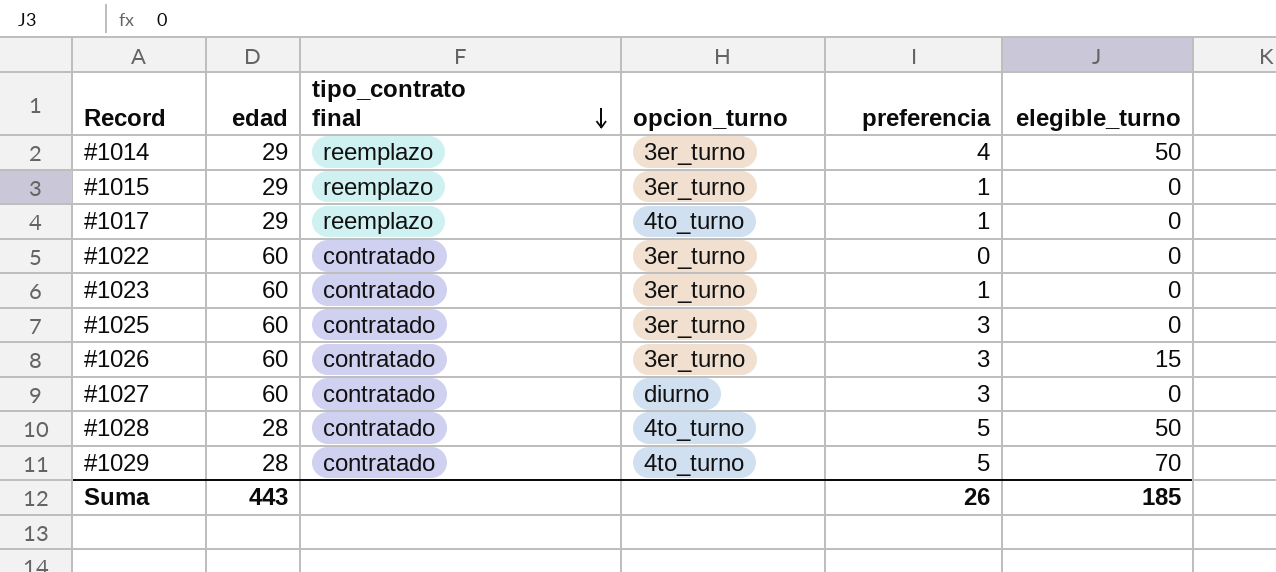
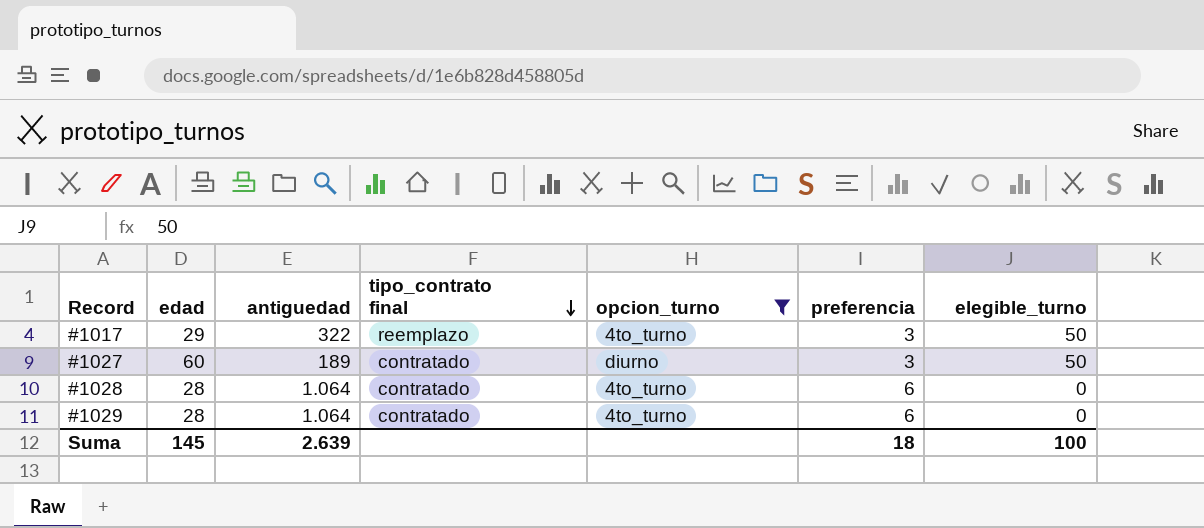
filter: none -> opcion_turno != 3er_turno
column antiguedad | position: none -> 3
#1017 | preferencia: 1 -> 3
#1017 | elegible_turno: 0 -> 50
#1027 | elegible_turno: 0 -> 50
#1028 | preferencia: 5 -> 6
#1028 | elegible_turno: 50 -> 0
#1029 | preferencia: 5 -> 6
#1029 | elegible_turno: 70 -> 0
Suma | edad: 443 -> 145
Suma | preferencia: 26 -> 18
Suma | elegible_turno: 185 -> 100

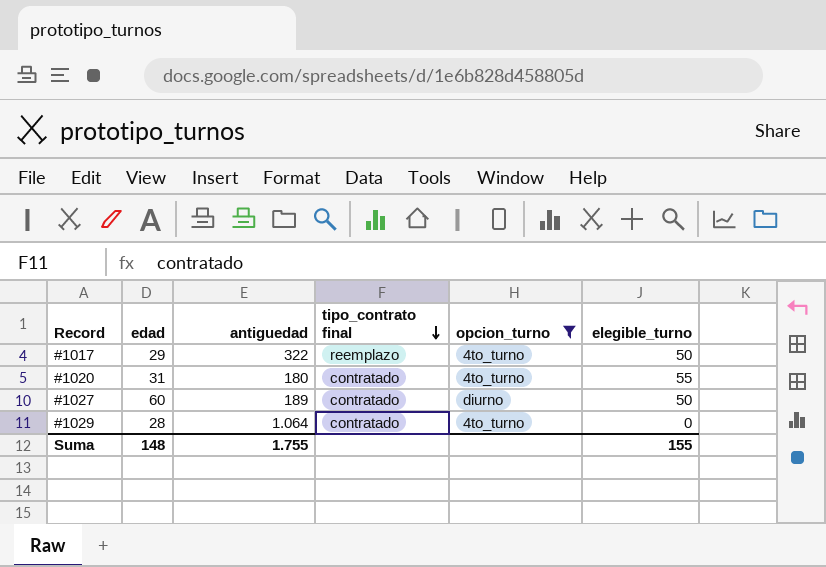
column preferencia | position: 6 -> none
row #1028: 28 | 1.064 | contratado | 4to_turno | 6 | 0 -> none
row #1020: none -> 31 | 180 | contratado | 4to_turno | 55
Suma | edad: 145 -> 148
Suma | antiguedad: 2.639 -> 1.755
Suma | elegible_turno: 100 -> 155

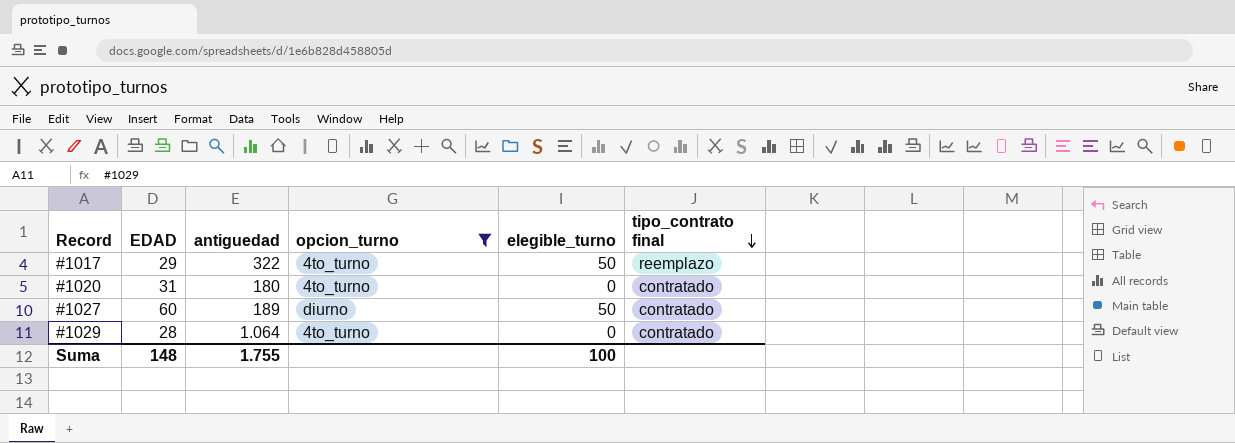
column name: edad -> EDAD
column tipo_contrato final | position: 4 -> 6
#1020 | elegible_turno: 55 -> 0
Suma | elegible_turno: 155 -> 100

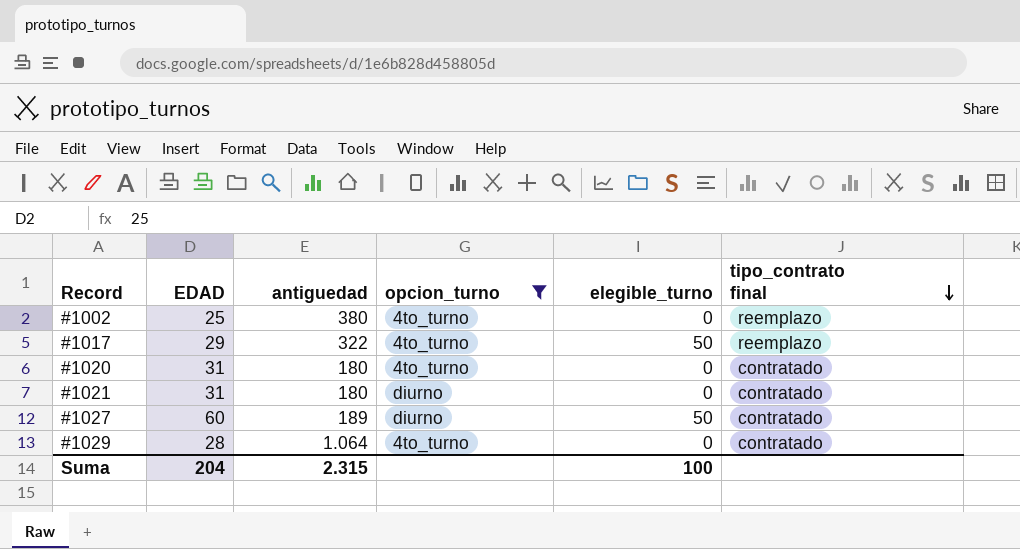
row #1002: none -> 25 | 380 | 4to_turno | 0 | reemplazo
row #1021: none -> 31 | 180 | diurno | 0 | contratado
Suma | EDAD: 148 -> 204
Suma | antiguedad: 1.755 -> 2.315

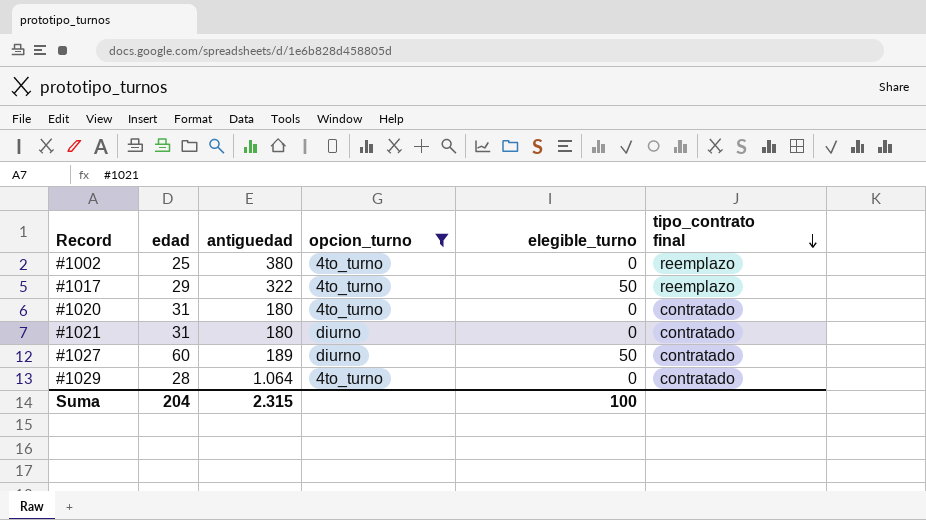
column name: EDAD -> edad

